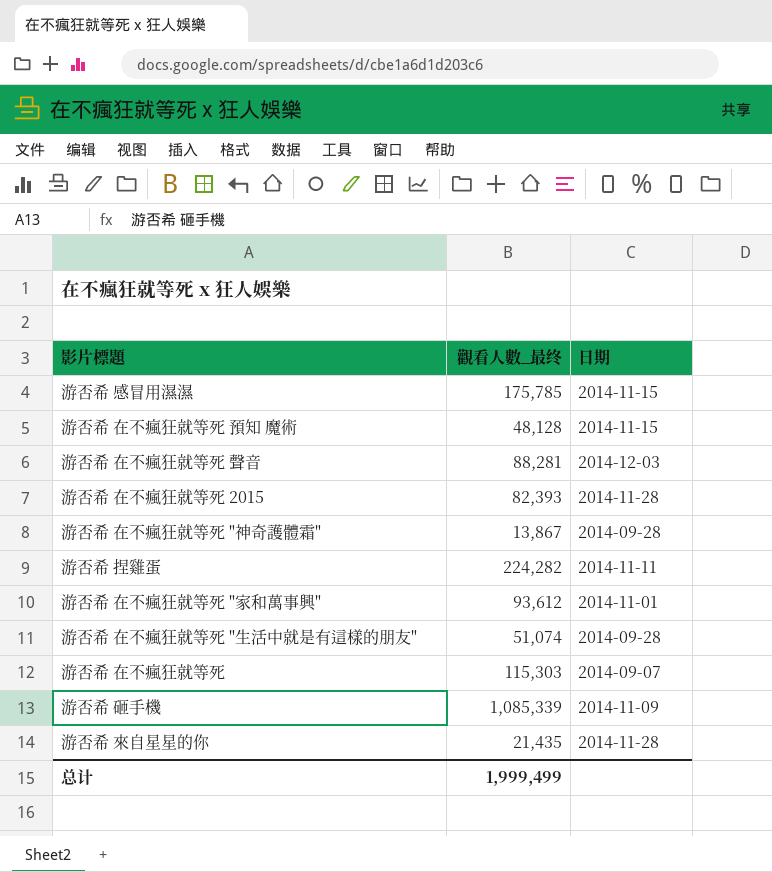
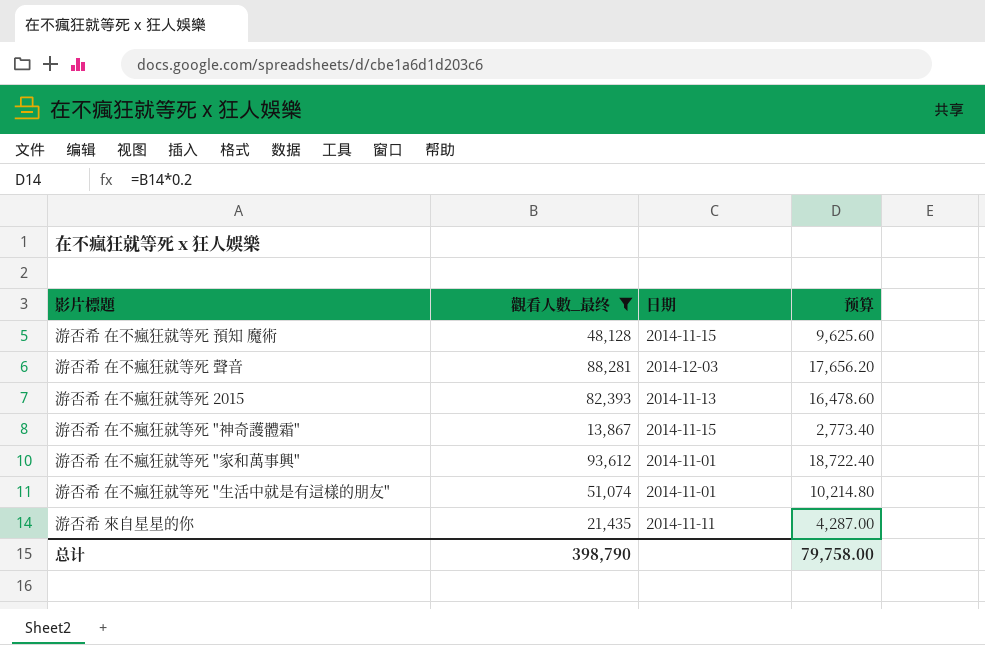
filter: none -> 觀看人數_最终 <= 93,612
column 预算 | formula: none -> [觀看人數_最终] * 0.2
游否希 在不瘋狂就等死 2015 | 日期: 2014-11-28 -> 2014-11-13
游否希 在不瘋狂就等死 "神奇護體霜" | 日期: 2014-09-28 -> 2014-11-15
游否希 在不瘋狂就等死 "生活中就是有這樣的朋友" | 日期: 2014-09-28 -> 2014-11-01
游否希 來自星星的你 | 日期: 2014-11-28 -> 2014-11-11
总计 | 觀看人數_最终: 1,999,499 -> 398,790

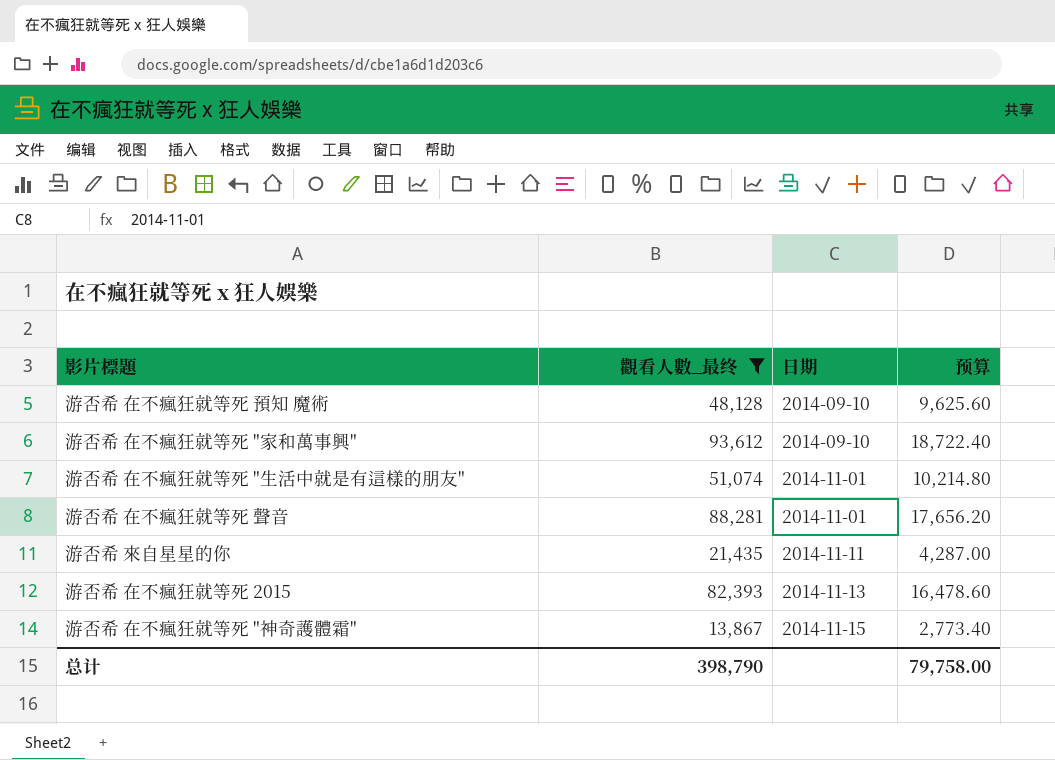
row order: none -> 日期 ascending
游否希 在不瘋狂就等死 預知 魔術 | 日期: 2014-11-15 -> 2014-09-10
游否希 在不瘋狂就等死 "家和萬事興" | 日期: 2014-11-01 -> 2014-09-10
游否希 在不瘋狂就等死 聲音 | 日期: 2014-12-03 -> 2014-11-01

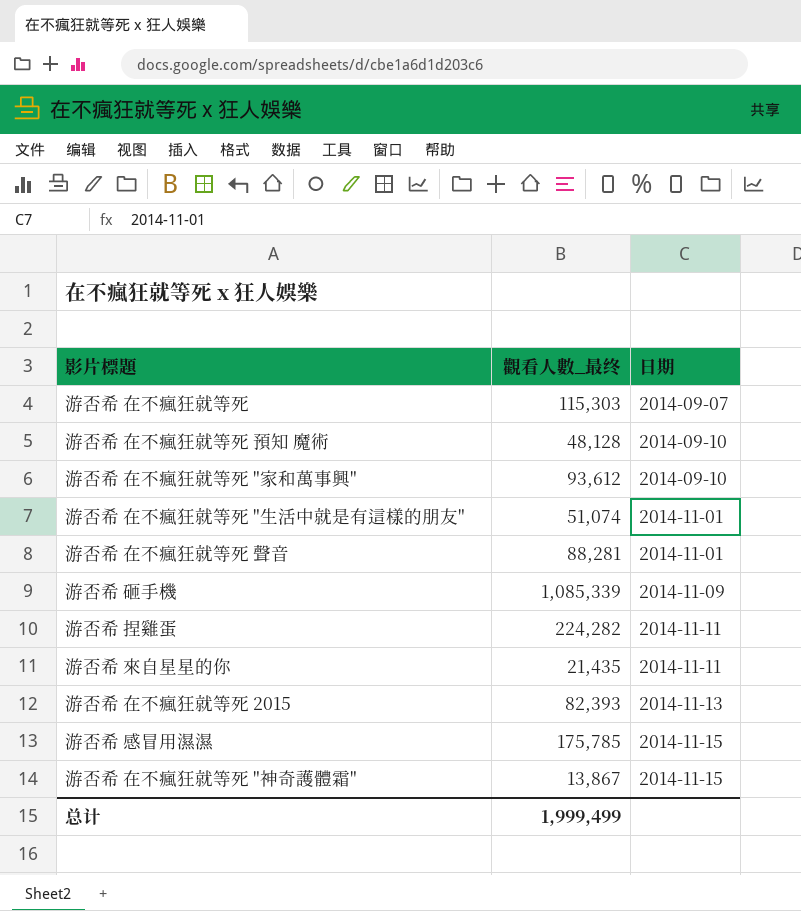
filter: 觀看人數_最终 <= 93,612 -> none
column 预算 | formula: [觀看人數_最终] * 0.2 -> none
总计 | 觀看人數_最终: 398,790 -> 1,999,499

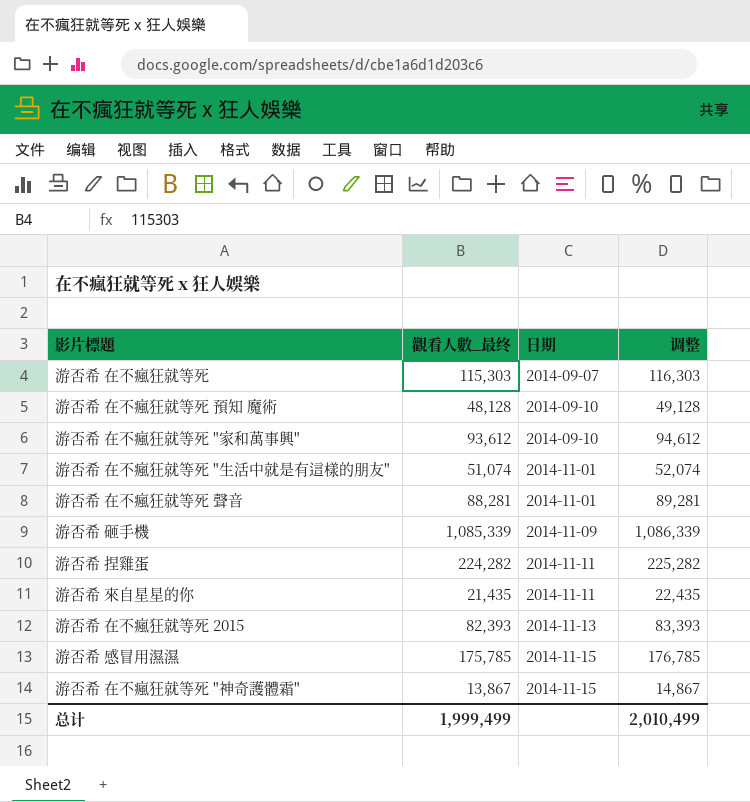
column 调整 | formula: none -> [觀看人數_最终] + 1000

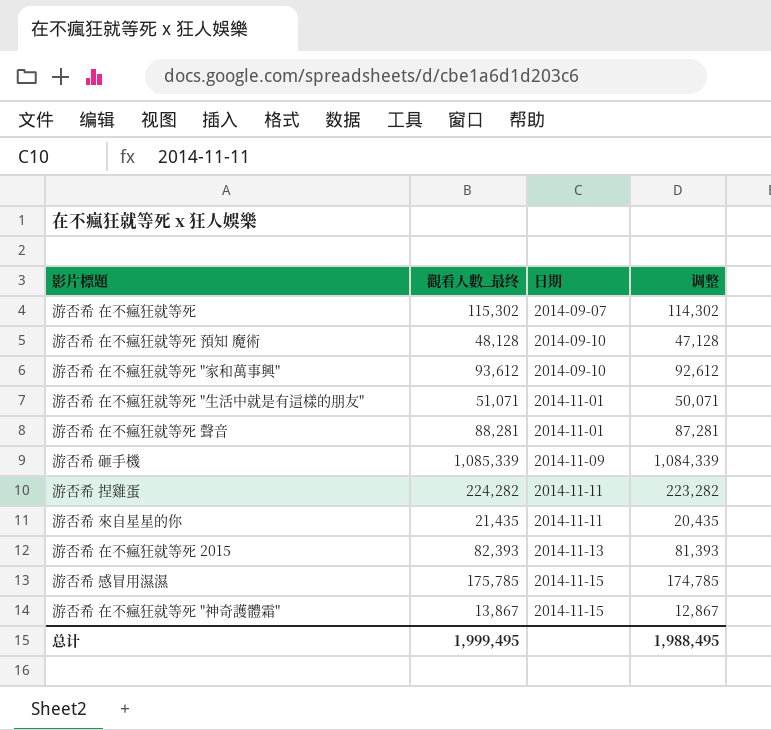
column 调整 | formula: [觀看人數_最终] + 1000 -> [觀看人數_最终] - 1000
游否希 在不瘋狂就等死 | 觀看人數_最终: 115,303 -> 115,302
游否希 在不瘋狂就等死 "生活中就是有這樣的朋友" | 觀看人數_最终: 51,074 -> 51,071
总计 | 觀看人數_最终: 1,999,499 -> 1,999,495
总计 | 调整: 2,010,499 -> 1,988,495

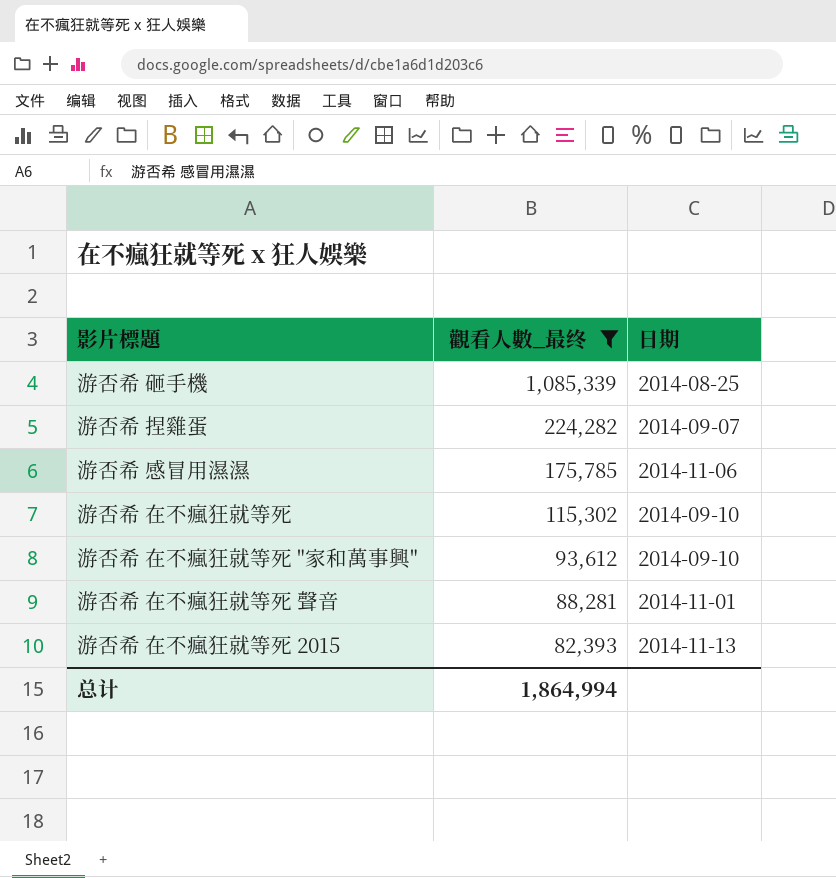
filter: none -> 觀看人數_最终 >= 82,393
row order: 日期 ascending -> 觀看人數_最终 descending
column 调整 | formula: [觀看人數_最终] - 1000 -> none
游否希 砸手機 | 日期: 2014-11-09 -> 2014-08-25
游否希 捏雞蛋 | 日期: 2014-11-11 -> 2014-09-07
游否希 感冒用濕濕 | 日期: 2014-11-15 -> 2014-11-06
游否希 在不瘋狂就等死 | 日期: 2014-09-07 -> 2014-09-10
总计 | 觀看人數_最终: 1,999,495 -> 1,864,994

